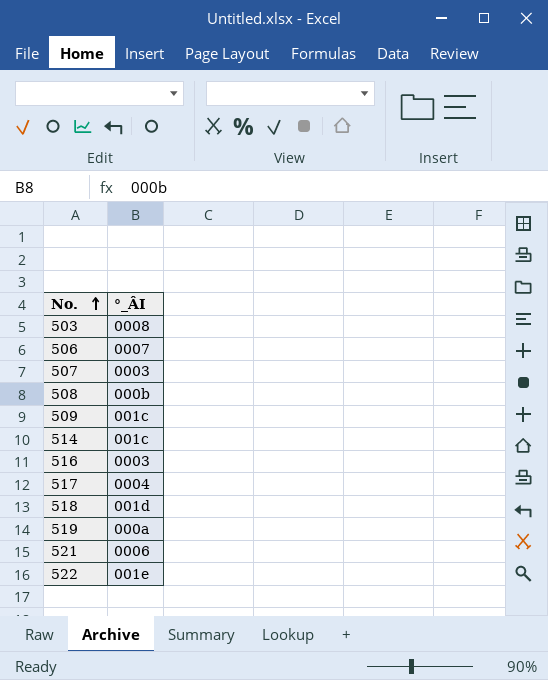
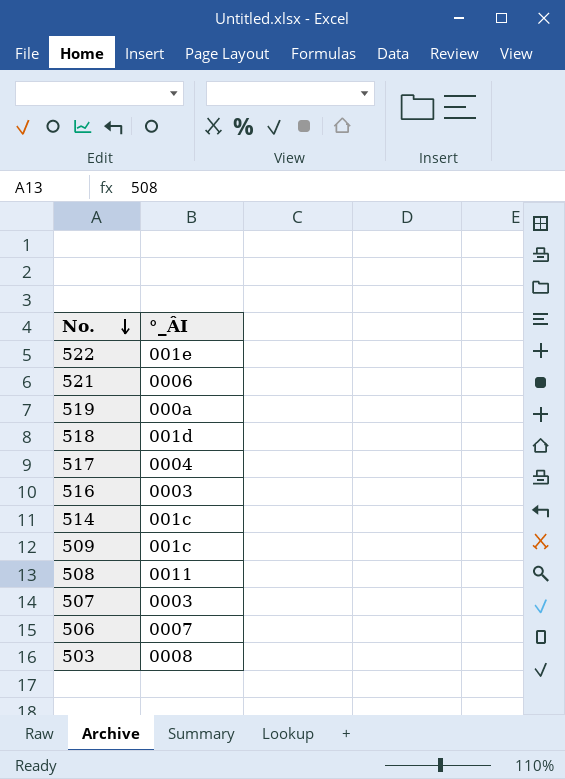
row order: No. ascending -> No. descending
508 | °_ÂI: 000b -> 0011

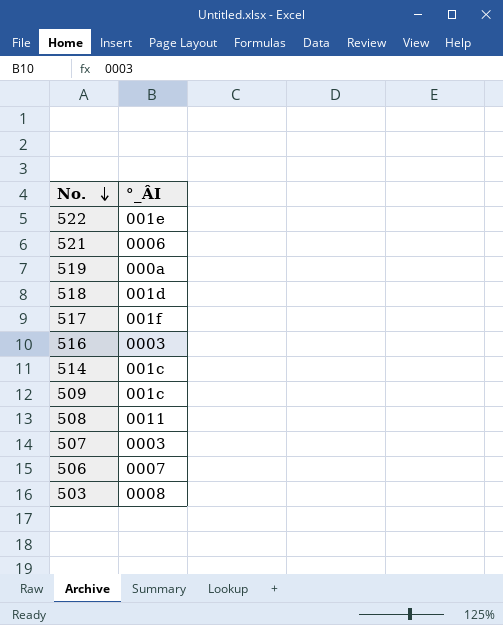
517 | °_ÂI: 0004 -> 001f

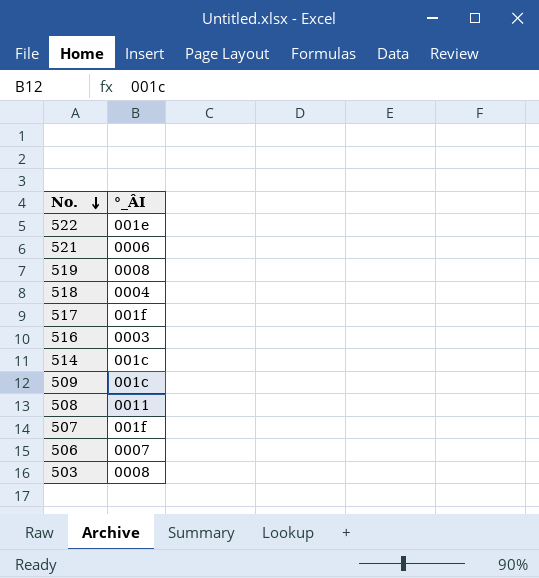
519 | °_ÂI: 000a -> 0008
518 | °_ÂI: 001d -> 0004
507 | °_ÂI: 0003 -> 001f

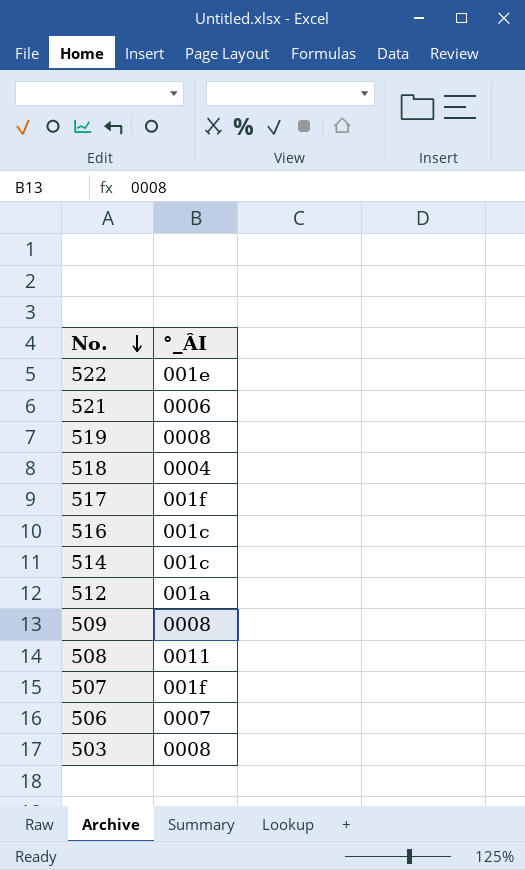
516 | °_ÂI: 0003 -> 001c
row 512: none -> 001a
509 | °_ÂI: 001c -> 0008

